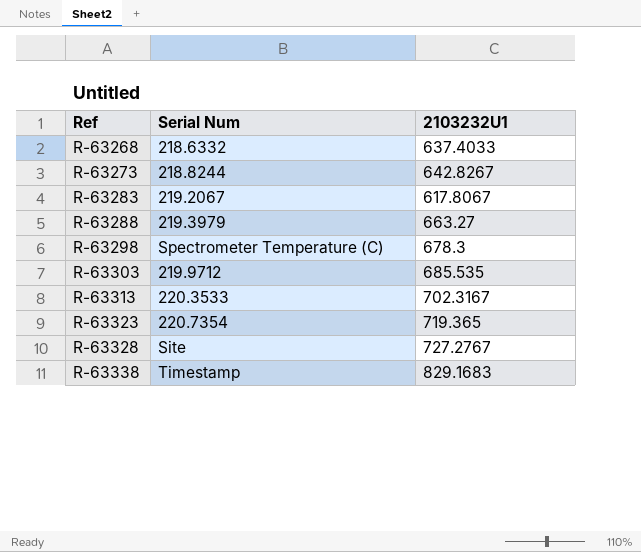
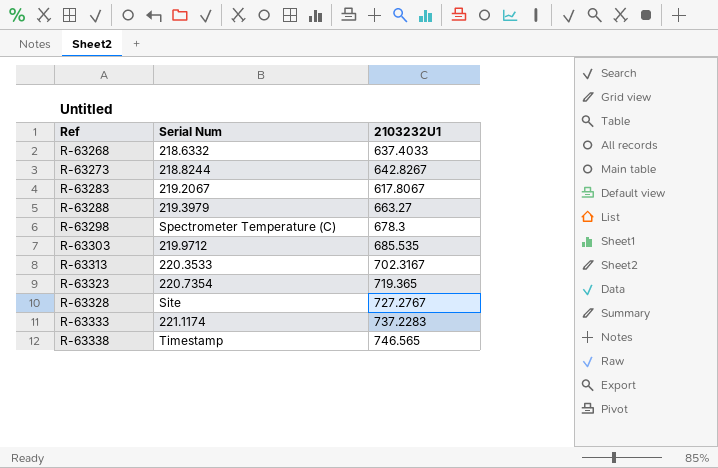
row R-63333: none -> 221.1174 | 737.2283
R-63338 | 2103232U1: 829.1683 -> 746.565

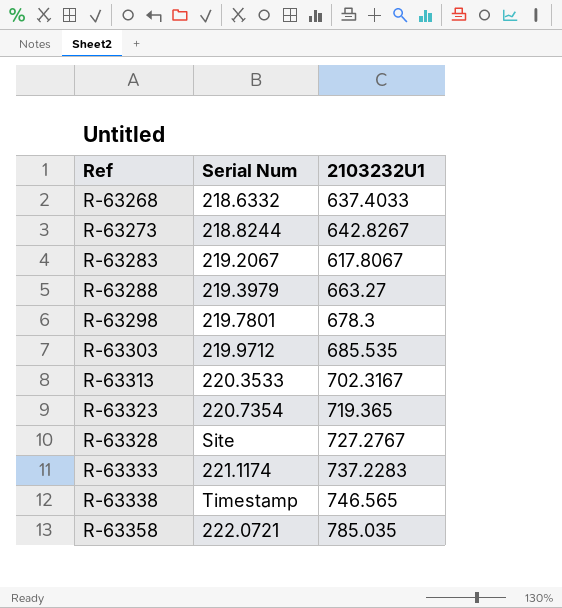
R-63298 | Serial Num: Spectrometer Temperature (C) -> 219.7801
row R-63358: none -> 222.0721 | 785.035

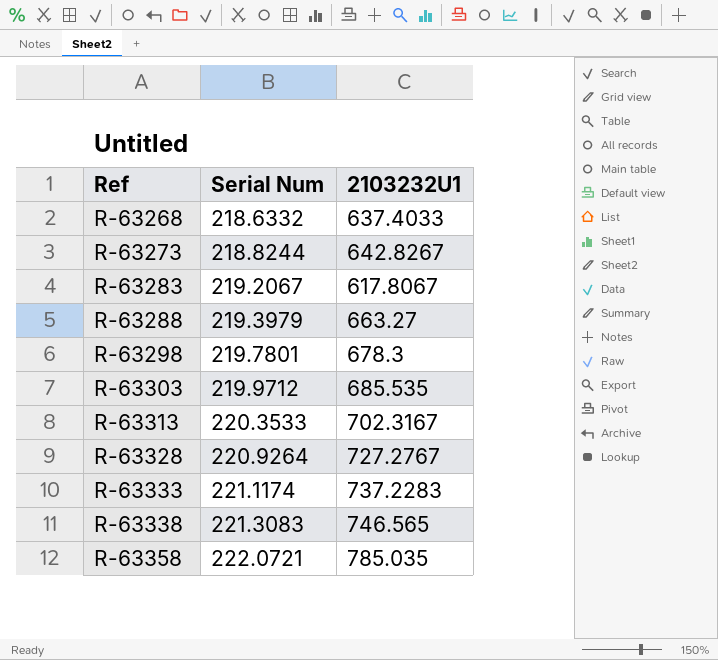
row R-63323: 220.7354 | 719.365 -> none
R-63328 | Serial Num: Site -> 220.9264
R-63338 | Serial Num: Timestamp -> 221.3083

